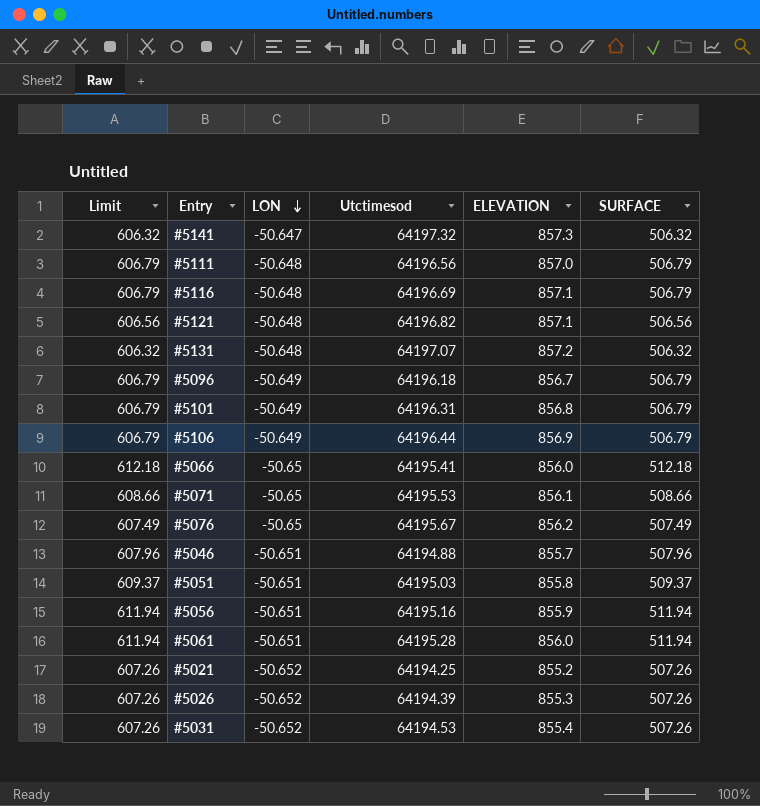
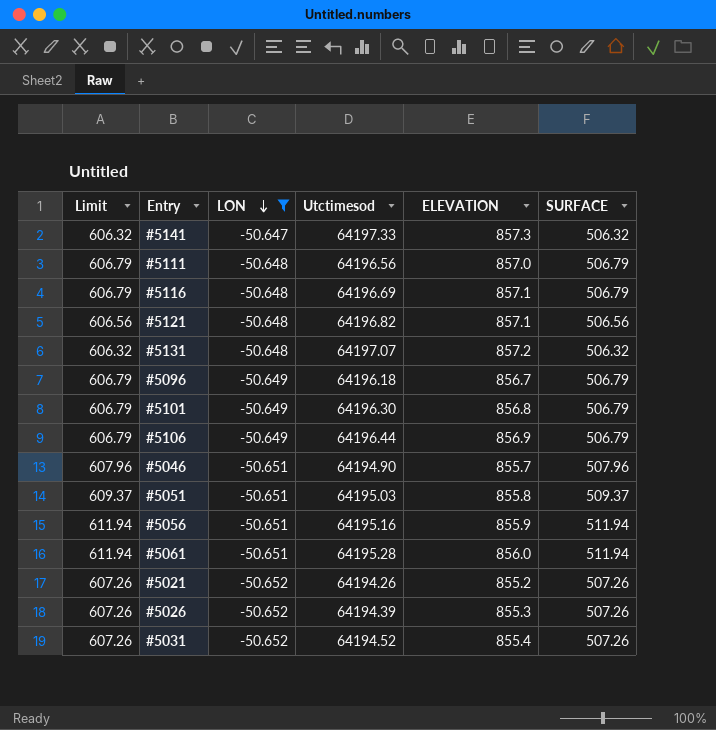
filter: none -> LON != -50.65
#5141 | Utctimesod: 64197.32 -> 64197.33
#5101 | Utctimesod: 64196.31 -> 64196.30
#5046 | Utctimesod: 64194.88 -> 64194.90
#5021 | Utctimesod: 64194.25 -> 64194.26
#5031 | Utctimesod: 64194.53 -> 64194.52

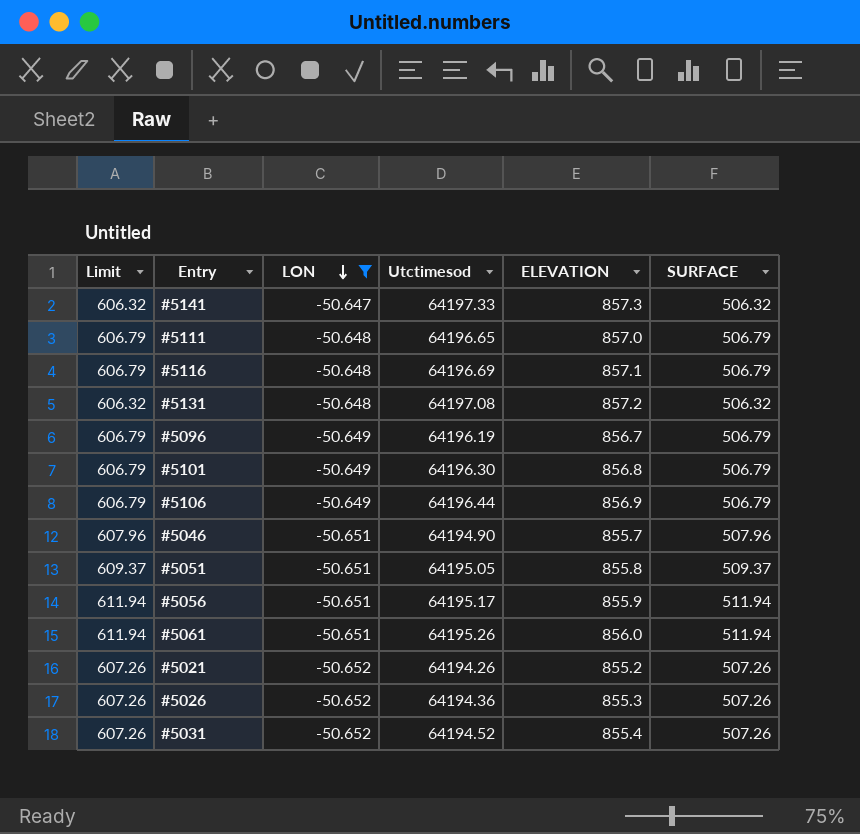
row #5121: 606.56 | -50.648 | 64196.82 | 857.1 | 506.56 -> none
#5111 | Utctimesod: 64196.56 -> 64196.65
#5131 | Utctimesod: 64197.07 -> 64197.08
#5096 | Utctimesod: 64196.18 -> 64196.19
#5051 | Utctimesod: 64195.03 -> 64195.05
#5056 | Utctimesod: 64195.16 -> 64195.17
#5061 | Utctimesod: 64195.28 -> 64195.26
#5026 | Utctimesod: 64194.39 -> 64194.36

